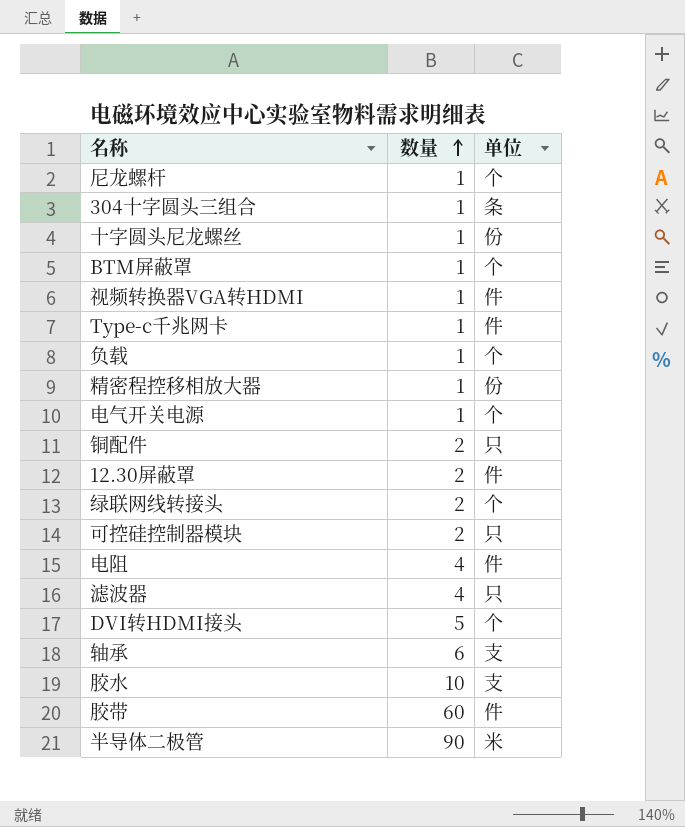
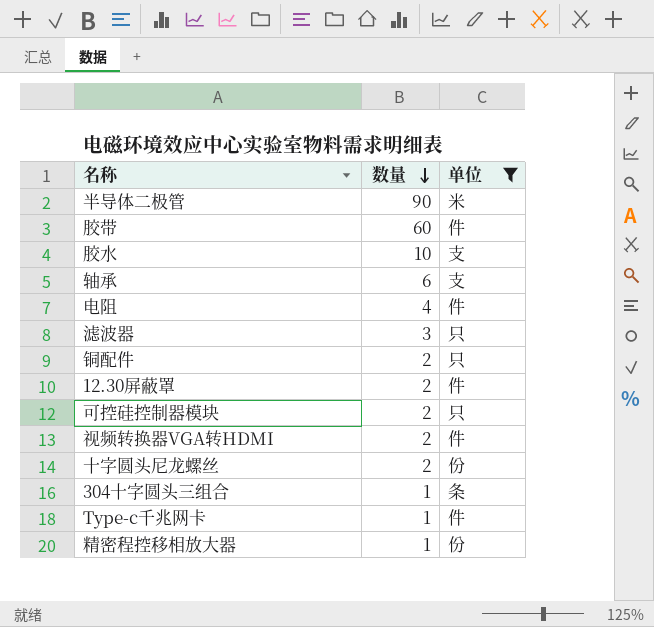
filter: none -> 单位 != 个
row order: 数量 ascending -> 数量 descending
滤波器 | 数量: 4 -> 3
视频转换器VGA转HDMI | 数量: 1 -> 2
十字圆头尼龙螺丝 | 数量: 1 -> 2

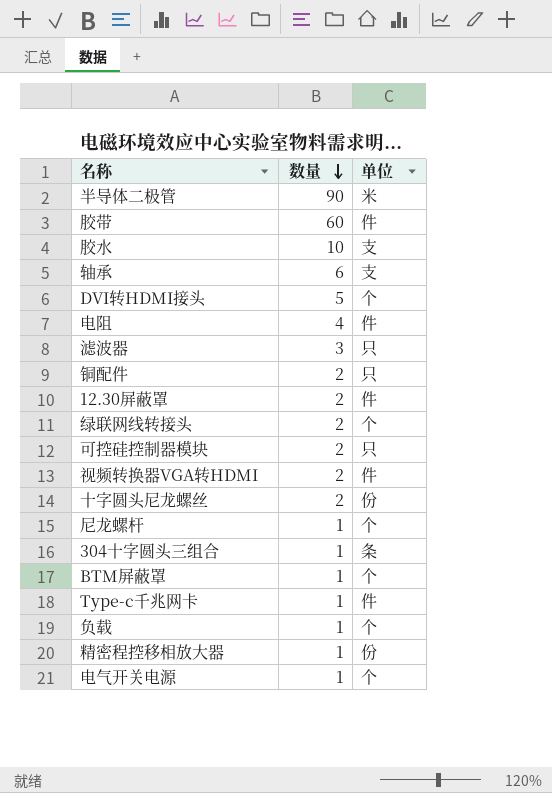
filter: 单位 != 个 -> none

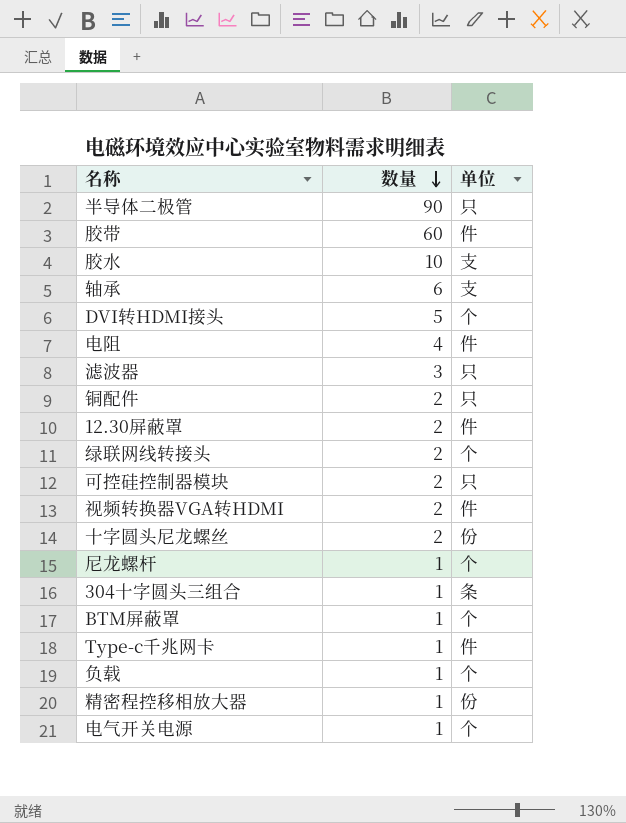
半导体二极管 | 单位: 米 -> 只

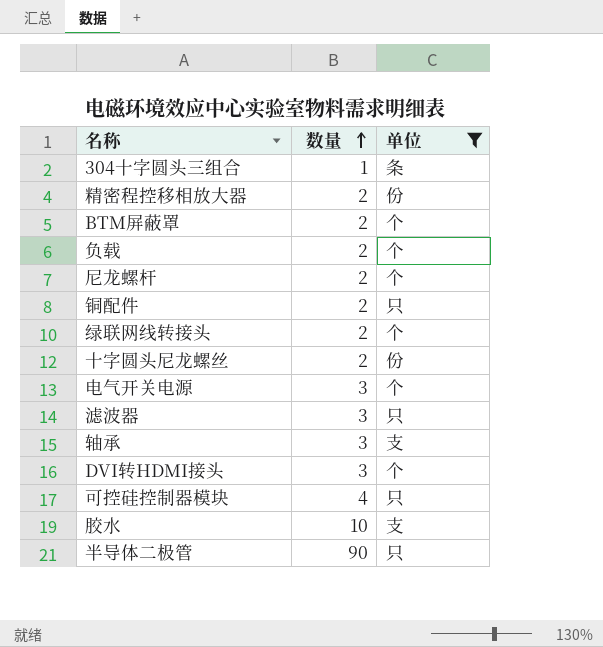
filter: none -> 单位 != 件
row order: 数量 descending -> 数量 ascending
精密程控移相放大器 | 数量: 1 -> 2
BTM屏蔽罩 | 数量: 1 -> 2
负载 | 数量: 1 -> 2
尼龙螺杆 | 数量: 1 -> 2
电气开关电源 | 数量: 1 -> 3
轴承 | 数量: 6 -> 3
DVI转HDMI接头 | 数量: 5 -> 3
可控硅控制器模块 | 数量: 2 -> 4

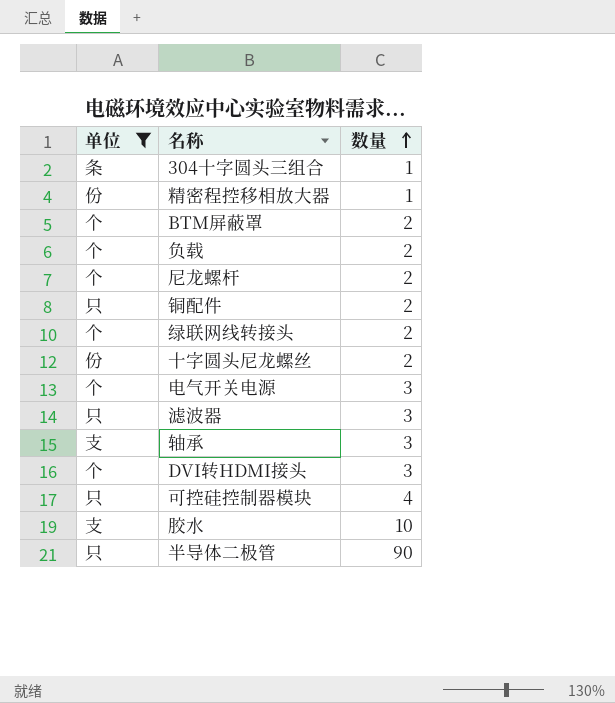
column 单位 | position: 3 -> 1
精密程控移相放大器 | 数量: 2 -> 1

